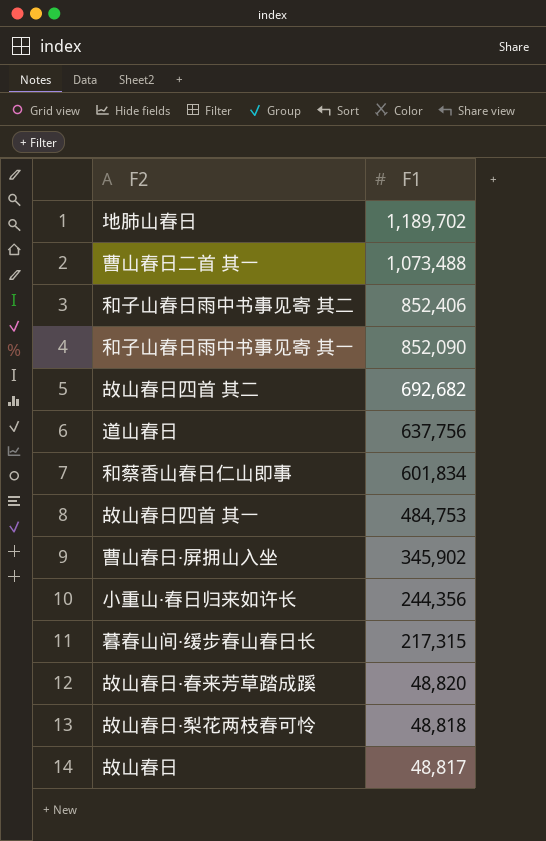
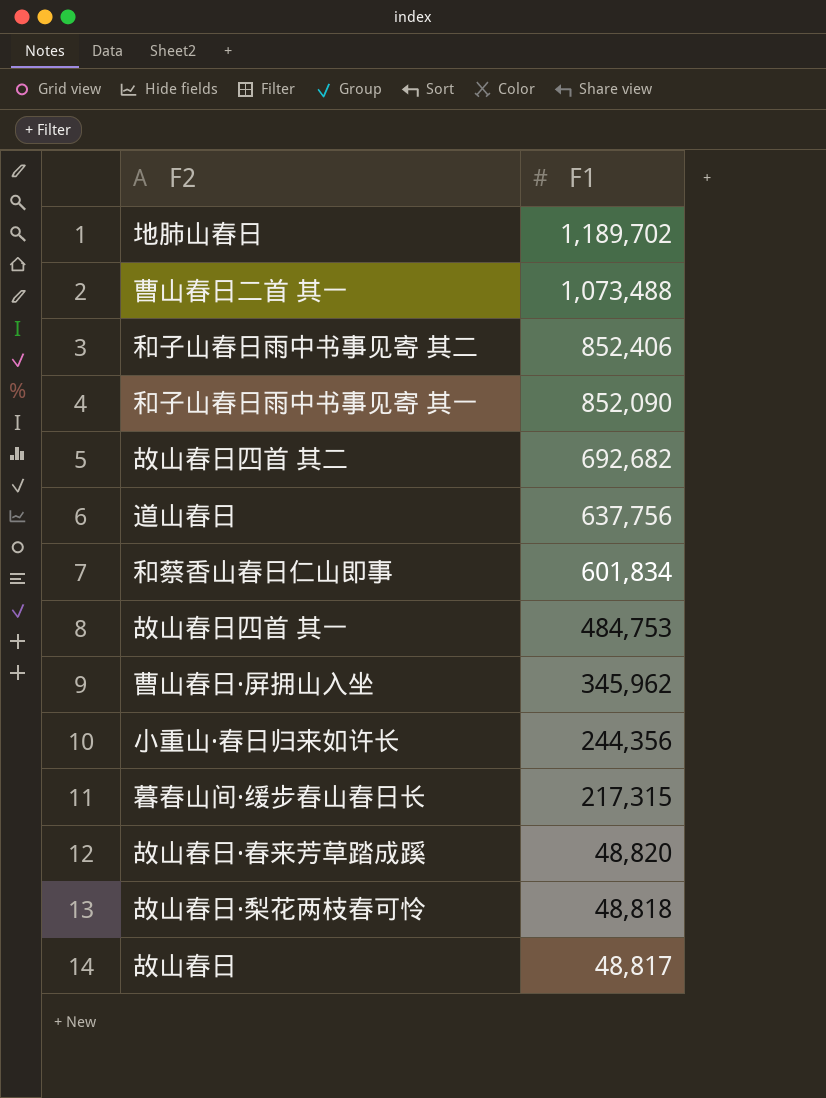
曹山春日·屏拥山入坐 | F1: 345,902 -> 345,962

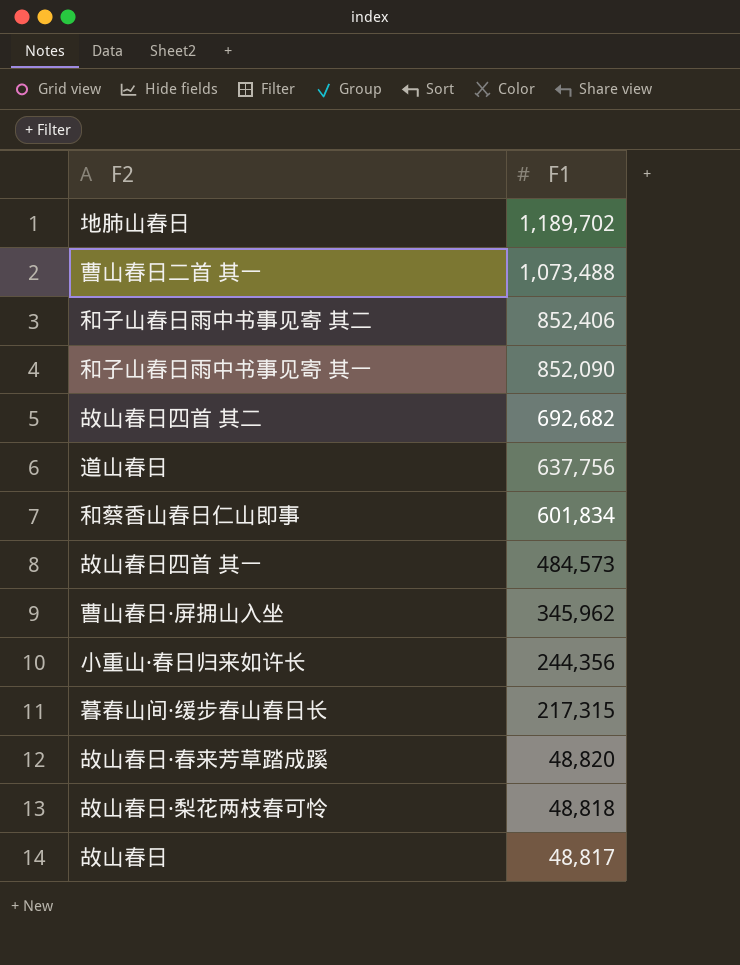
故山春日四首 其一 | F1: 484,753 -> 484,573

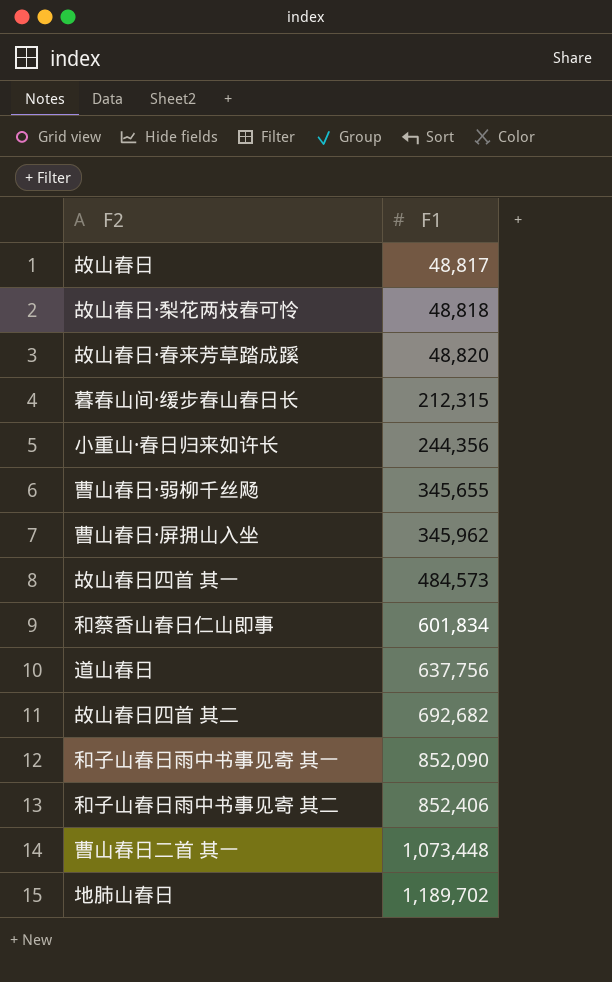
row order: F1 descending -> F1 ascending
暮春山间·缓步春山春日长 | F1: 217,315 -> 212,315
row 曹山春日·弱柳千丝飏: none -> 345,655
曹山春日二首 其一 | F1: 1,073,488 -> 1,073,448

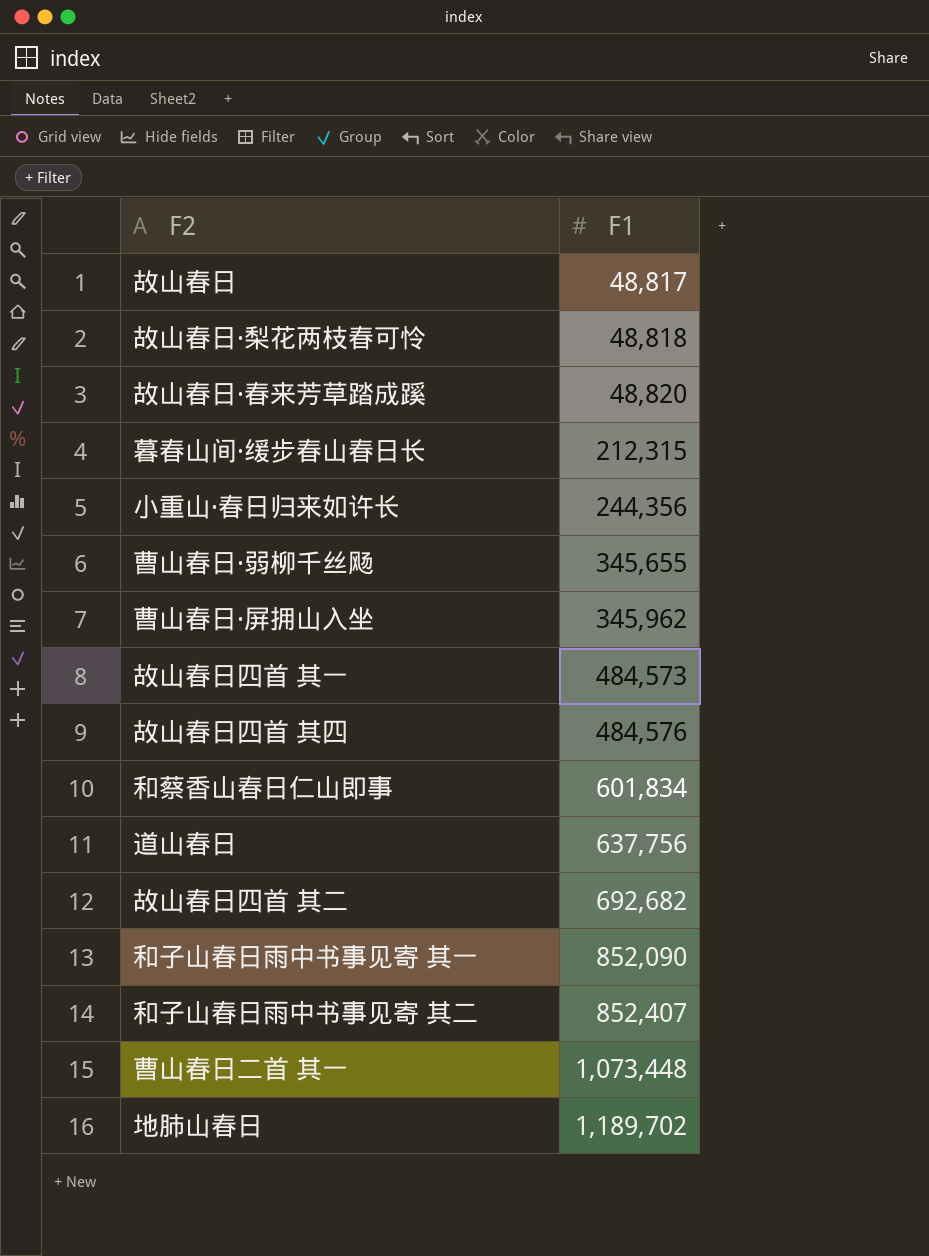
row 故山春日四首 其四: none -> 484,576
和子山春日雨中书事见寄 其二 | F1: 852,406 -> 852,407

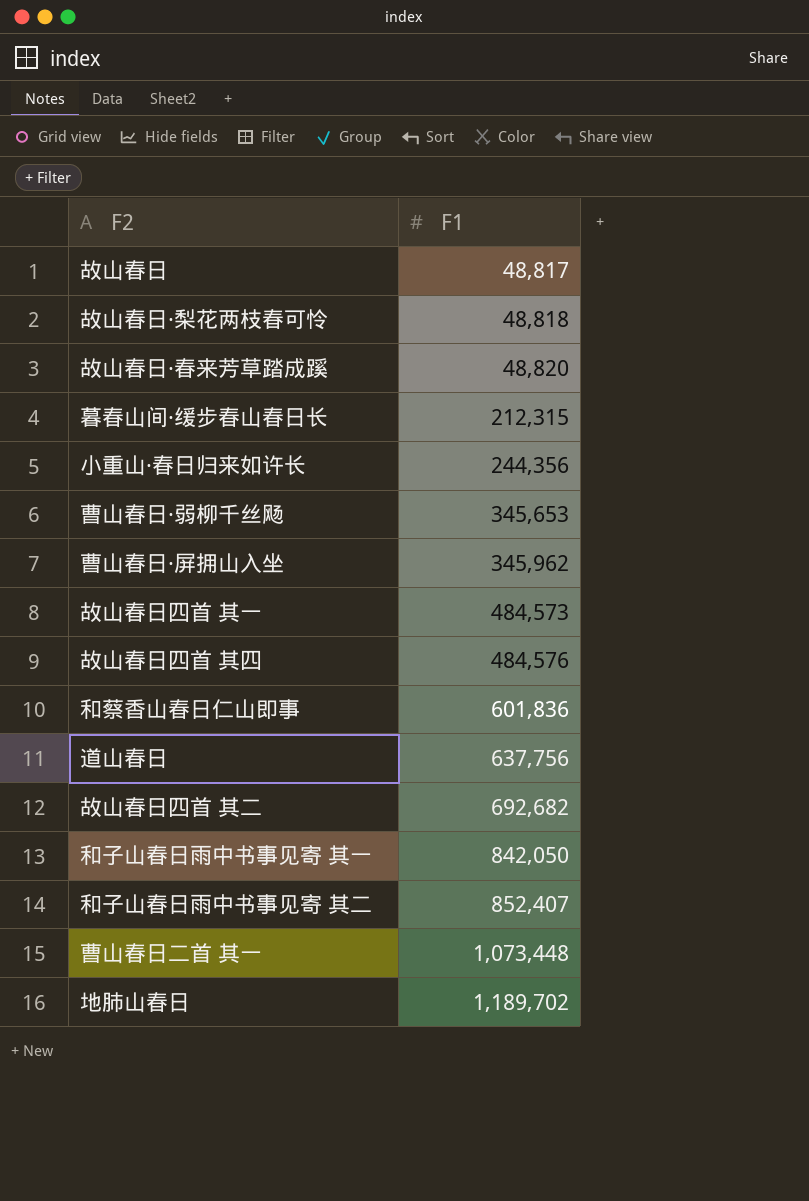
曹山春日·弱柳千丝飏 | F1: 345,655 -> 345,653
和蔡香山春日仁山即事 | F1: 601,834 -> 601,836
和子山春日雨中书事见寄 其一 | F1: 852,090 -> 842,050

